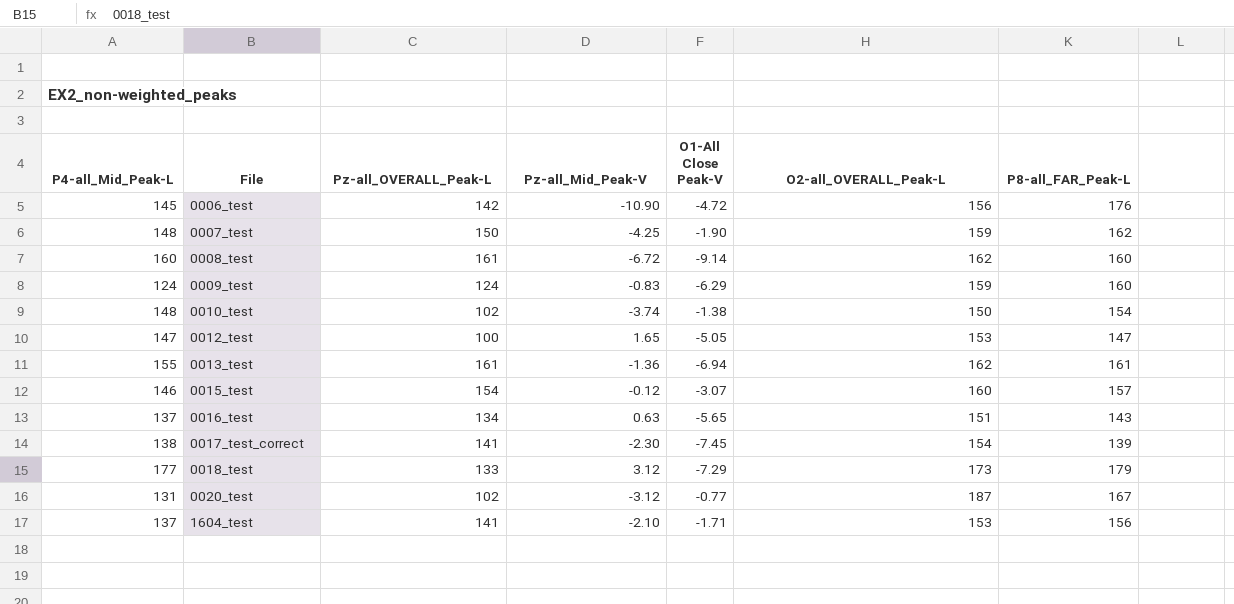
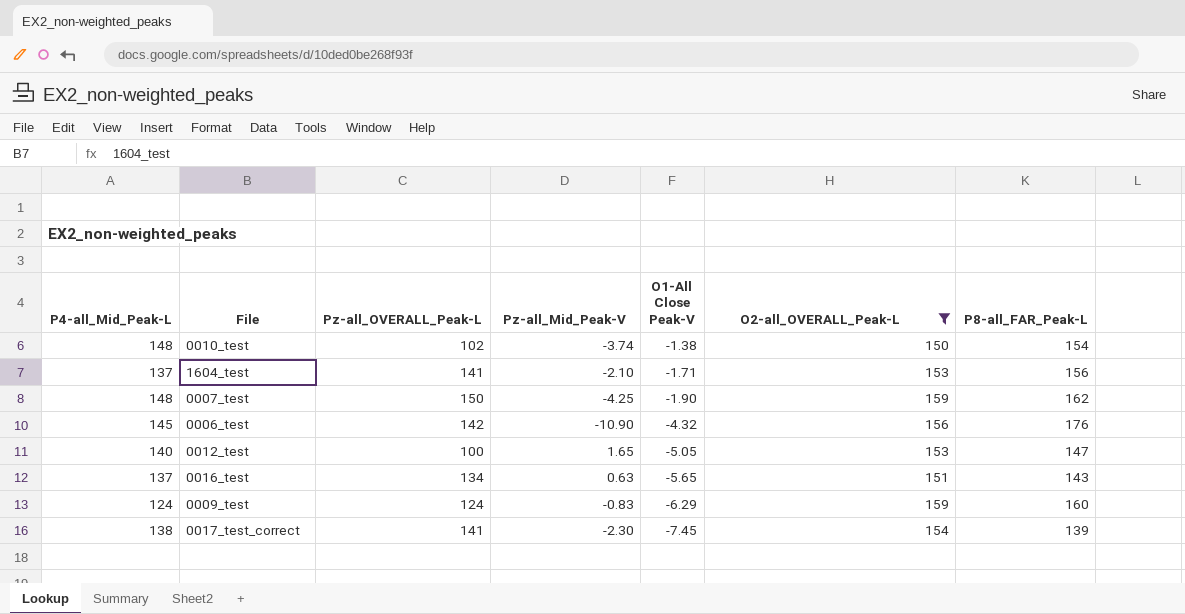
filter: none -> O2-all_OVERALL_Peak-L <= 159
row order: File ascending -> O1-All Close Peak-V descending
0006_test | O1-All Close Peak-V: -4.72 -> -4.32
0012_test | P4-all_Mid_Peak-L: 147 -> 140

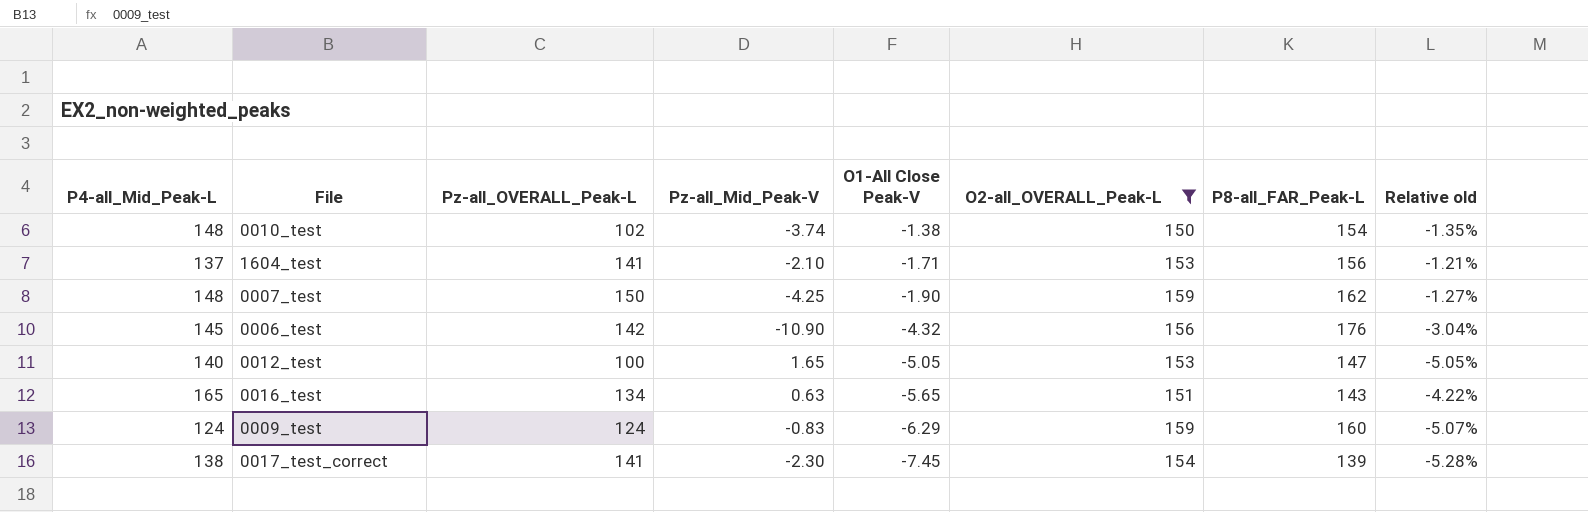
column Relative old | formula: none -> [O1-All Close Peak-V] / [Pz-all_OVERALL_Peak-L]
0016_test | P4-all_Mid_Peak-L: 137 -> 165

